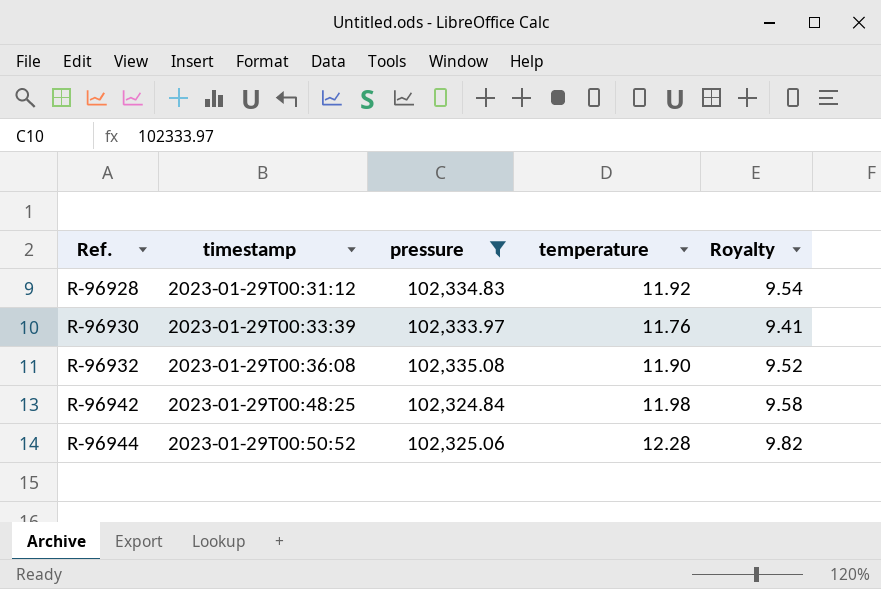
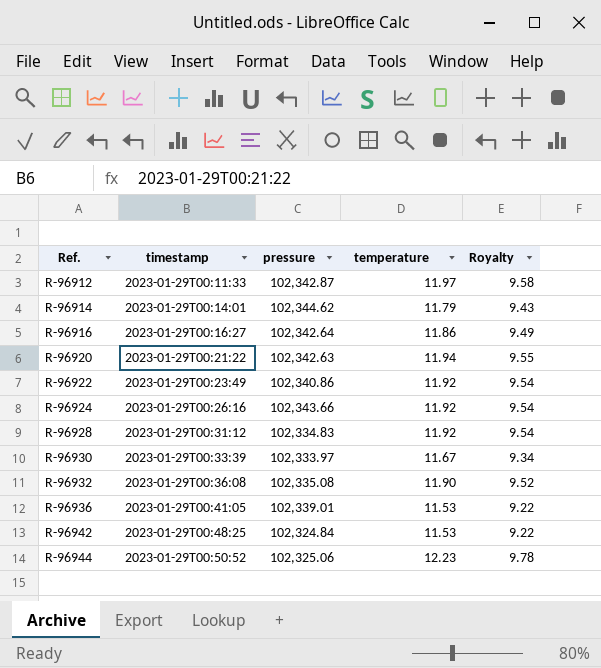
filter: pressure <= 102,335.08 -> none
R-96930 | temperature: 11.76 -> 11.67
R-96930 | Royalty: 9.41 -> 9.34
R-96942 | temperature: 11.98 -> 11.53
R-96942 | Royalty: 9.58 -> 9.22
R-96944 | temperature: 12.28 -> 12.23
R-96944 | Royalty: 9.82 -> 9.78

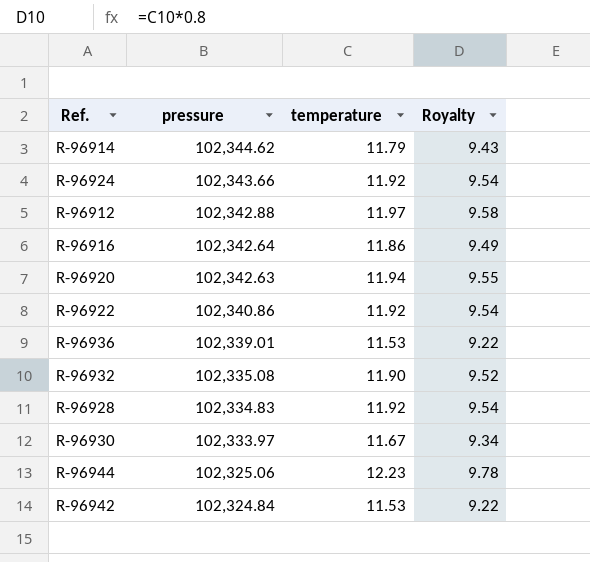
row order: Ref. ascending -> pressure descending
column timestamp | position: 2 -> none
R-96912 | pressure: 102,342.87 -> 102,342.88

